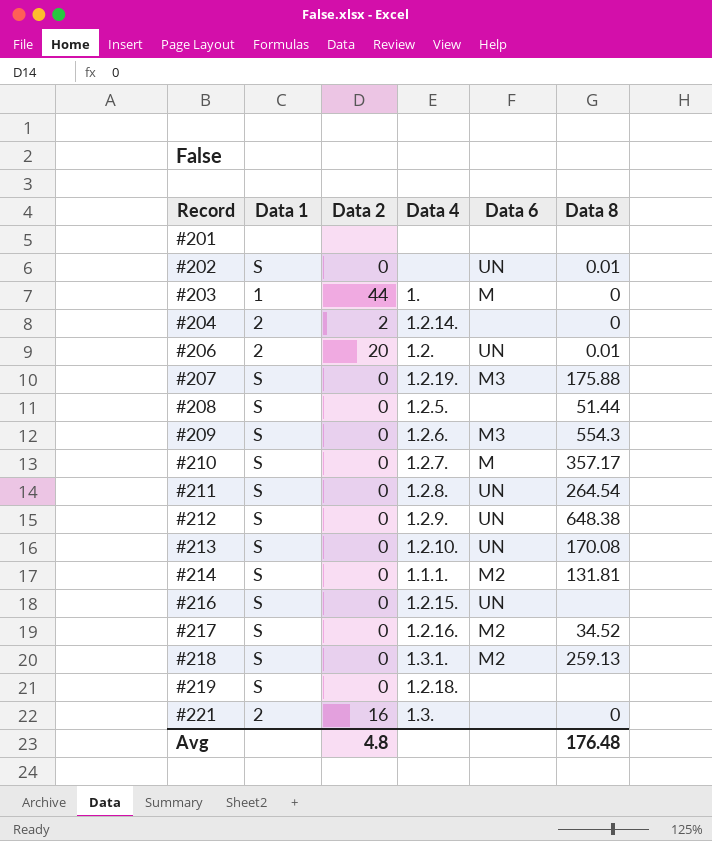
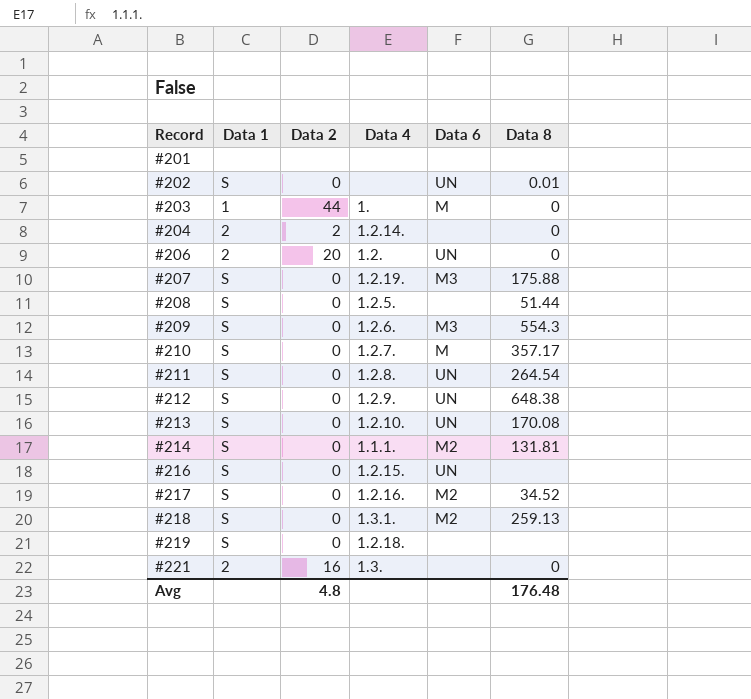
#206 | Data 8: 0.01 -> 0

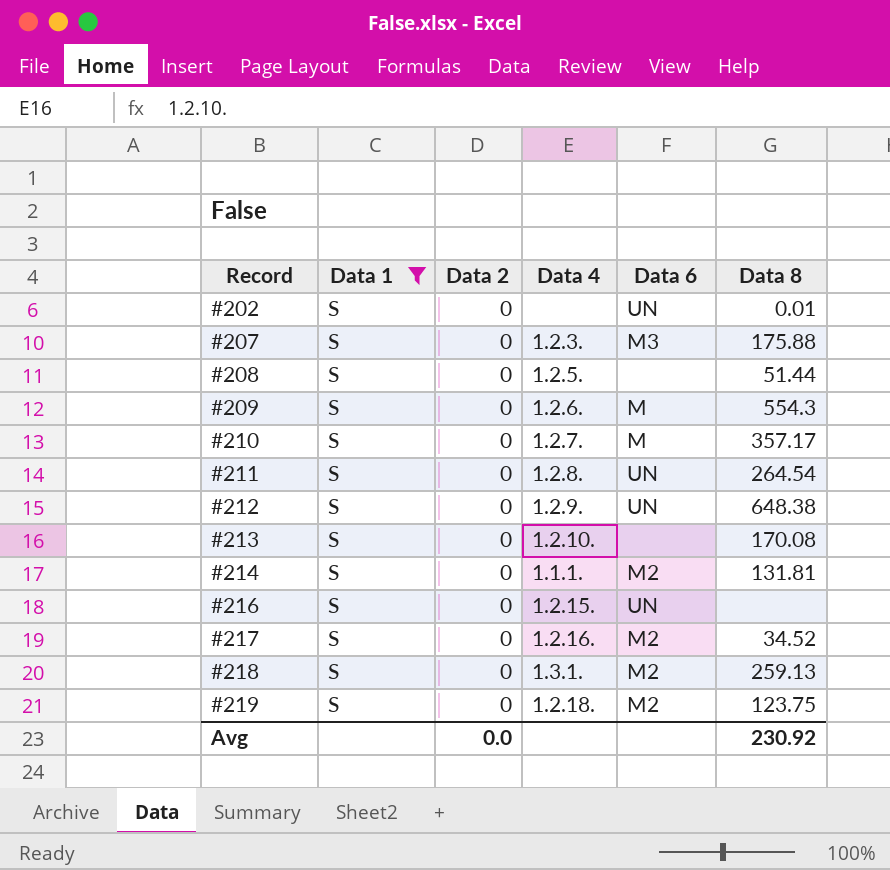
filter: none -> Data 1 = S
#207 | Data 4: 1.2.19. -> 1.2.3.
#209 | Data 6: M3 -> M
#213 | Data 6: UN -> none
#219 | Data 6: none -> M2
#219 | Data 8: none -> 123.75
Avg | Data 2: 4.8 -> 0.0
Avg | Data 8: 176.48 -> 230.92

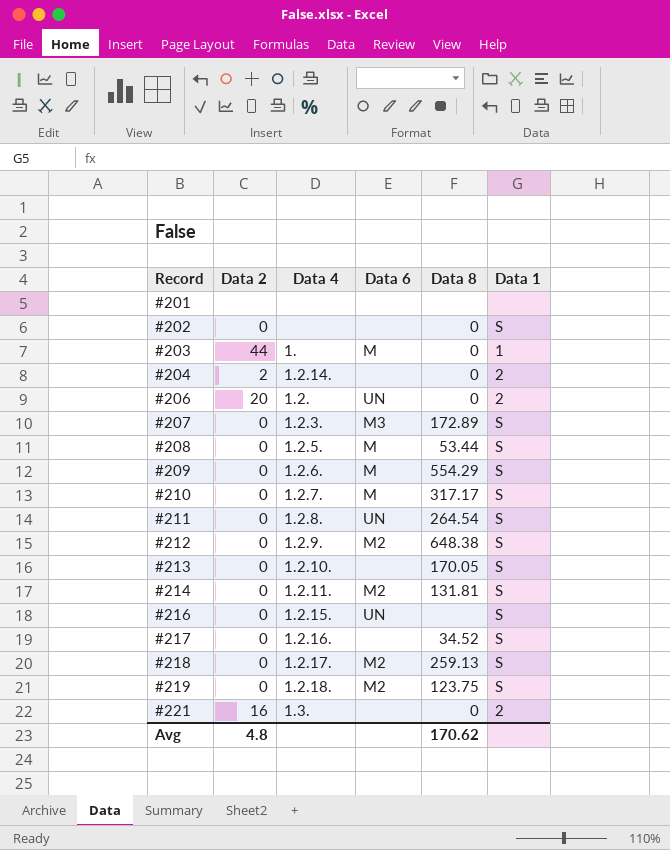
filter: Data 1 = S -> none
column Data 1 | position: 2 -> 6
#202 | Data 6: UN -> none
#202 | Data 8: 0.01 -> 0
#207 | Data 8: 175.88 -> 172.89
#208 | Data 6: none -> M
#208 | Data 8: 51.44 -> 53.44
#209 | Data 8: 554.3 -> 554.29
#210 | Data 8: 357.17 -> 317.17
#212 | Data 6: UN -> M2
#213 | Data 8: 170.08 -> 170.05
#214 | Data 4: 1.1.1. -> 1.2.11.
#217 | Data 6: M2 -> none
#218 | Data 4: 1.3.1. -> 1.2.17.
Avg | Data 2: 0.0 -> 4.8
Avg | Data 8: 230.92 -> 170.62

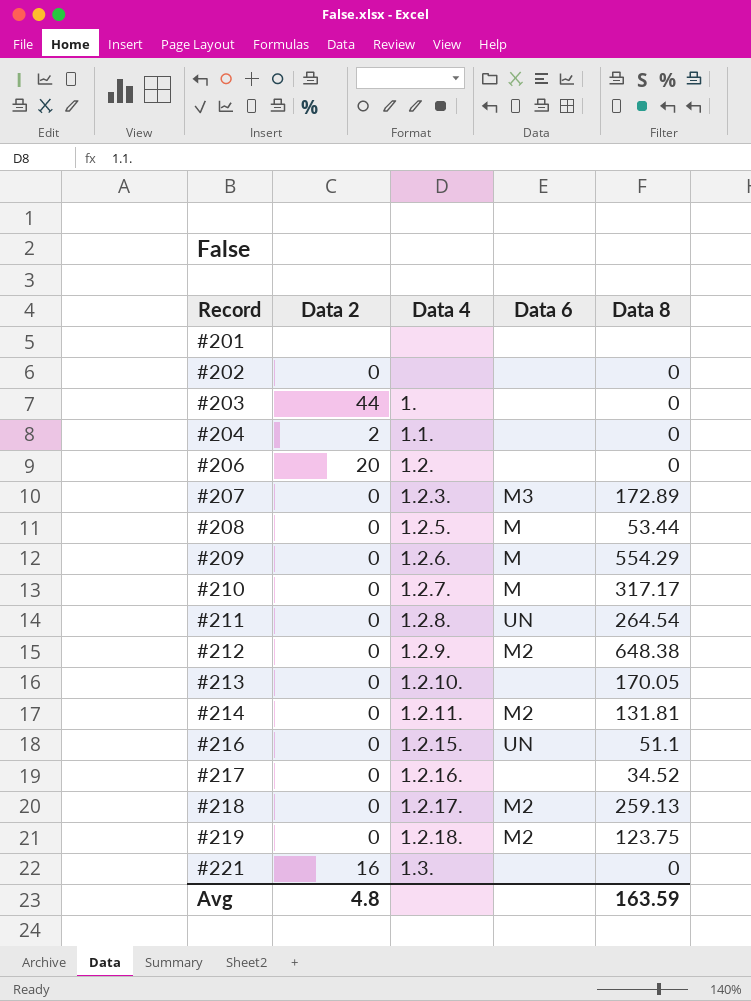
column Data 1 | position: 6 -> none
#203 | Data 6: M -> none
#204 | Data 4: 1.2.14. -> 1.1.
#206 | Data 6: UN -> none
#216 | Data 8: none -> 51.1
Avg | Data 8: 170.62 -> 163.59

